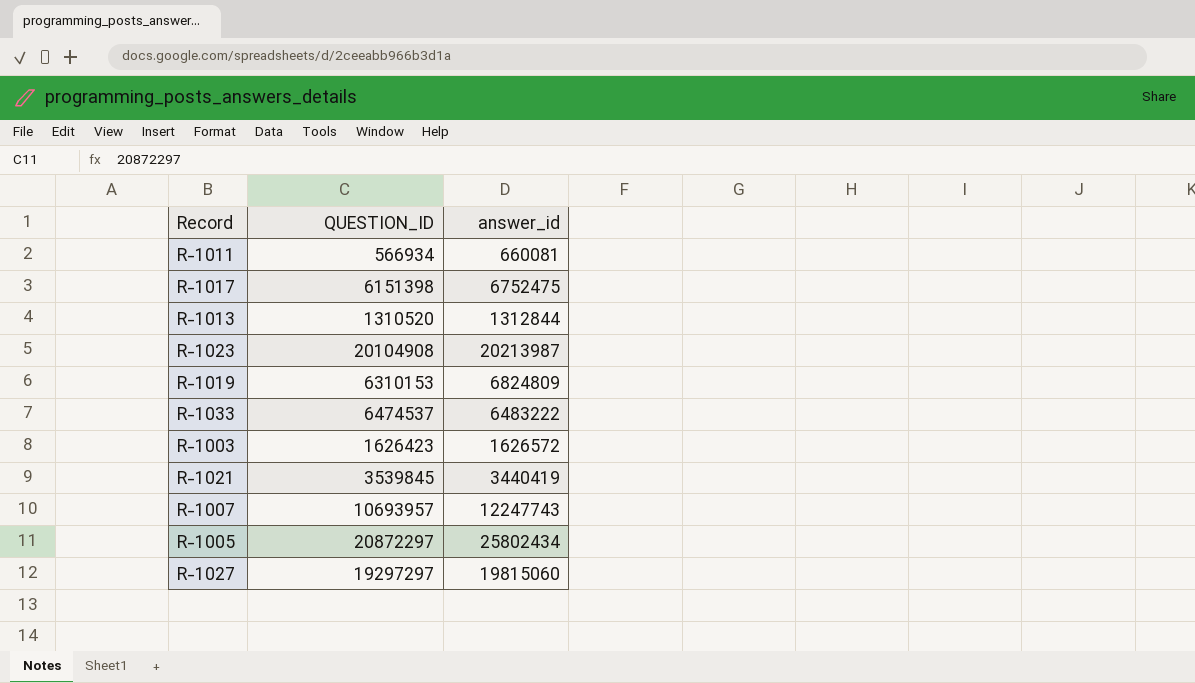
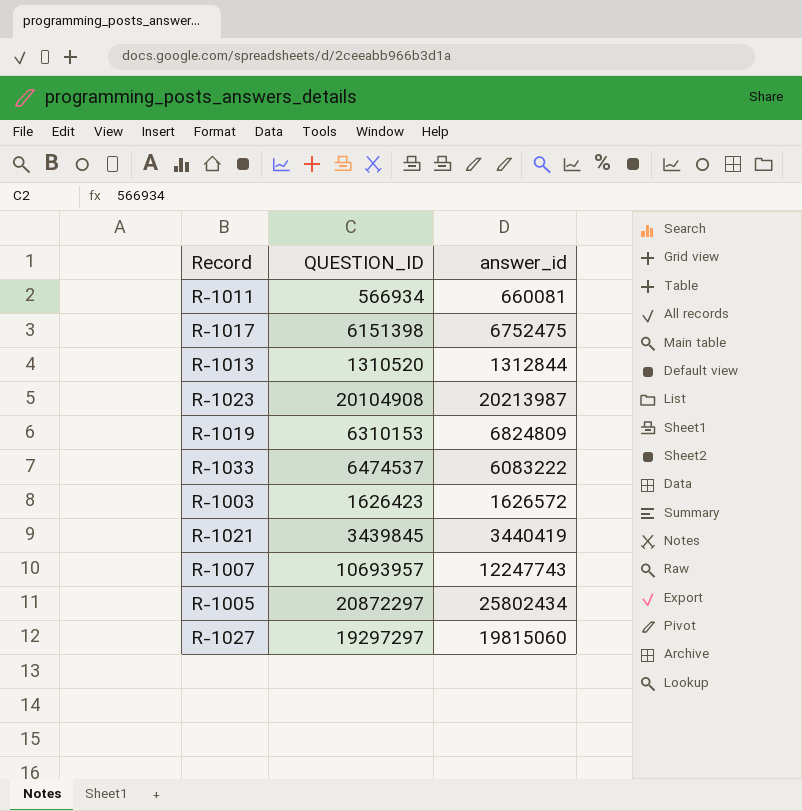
R-1033 | answer_id: 6483222 -> 6083222
R-1021 | QUESTION_ID: 3539845 -> 3439845

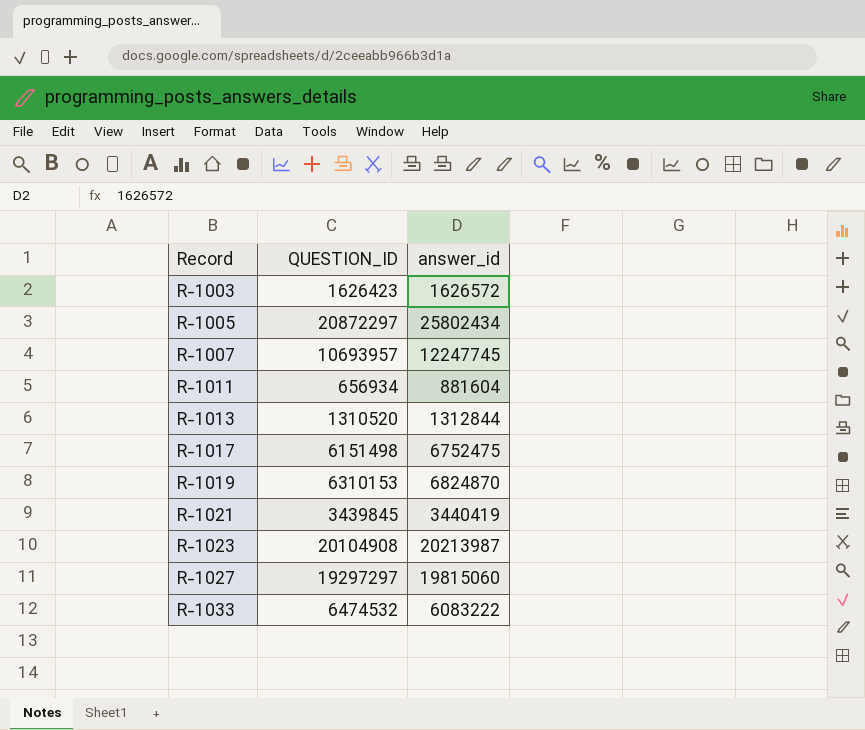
row order: none -> Record ascending
R-1007 | answer_id: 12247743 -> 12247745
R-1011 | QUESTION_ID: 566934 -> 656934
R-1011 | answer_id: 660081 -> 881604
R-1017 | QUESTION_ID: 6151398 -> 6151498
R-1019 | answer_id: 6824809 -> 6824870
R-1033 | QUESTION_ID: 6474537 -> 6474532

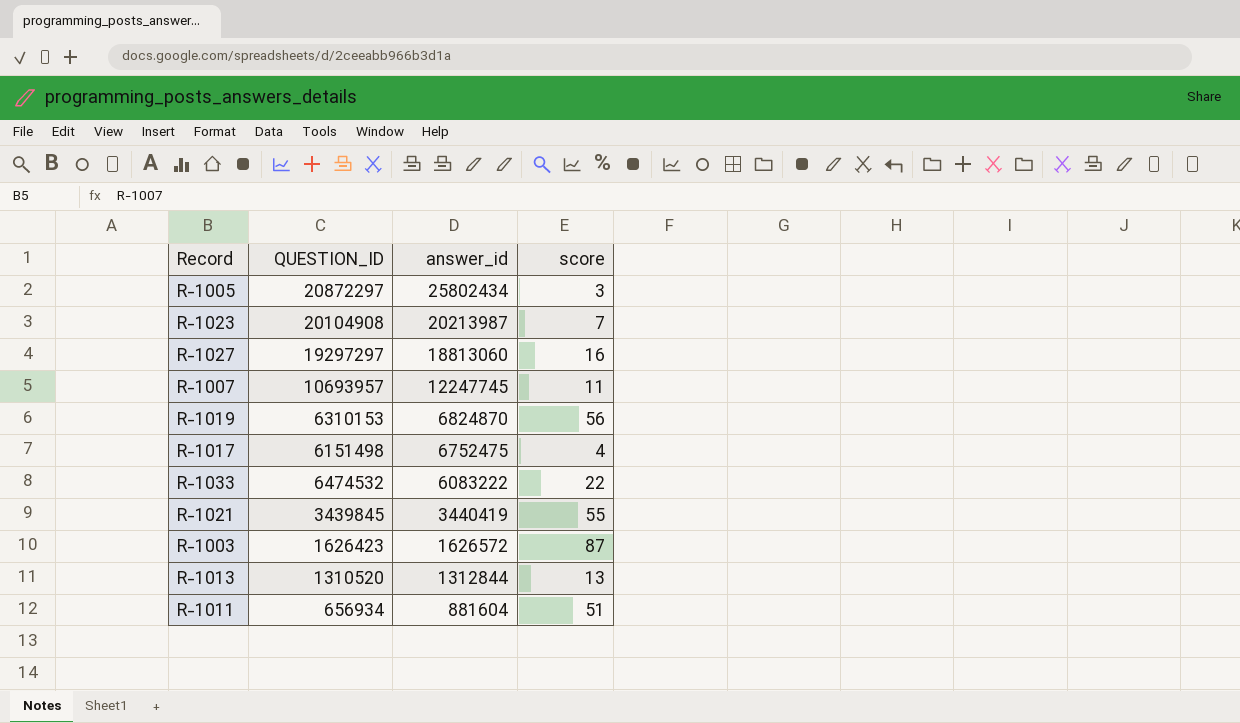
row order: Record ascending -> answer_id descending
column score | position: none -> 4
R-1027 | answer_id: 19815060 -> 18813060

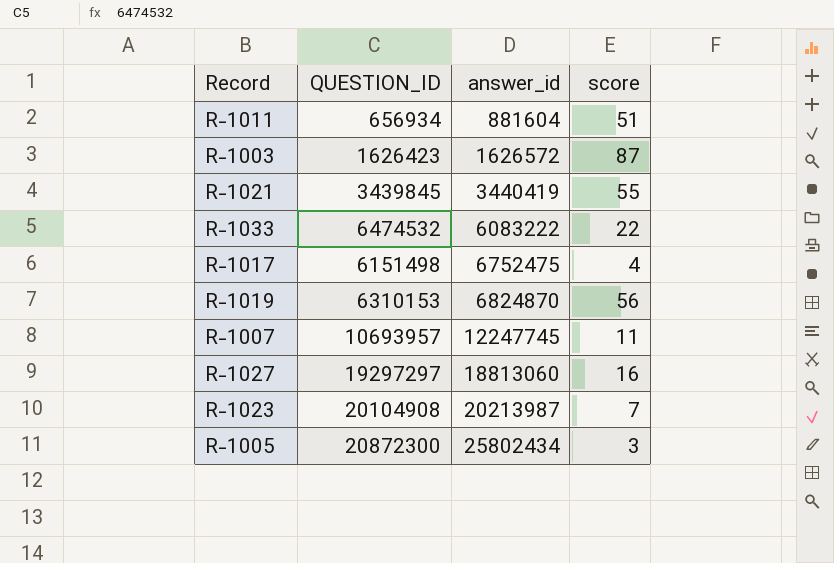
row order: answer_id descending -> answer_id ascending
row R-1013: 1310520 | 1312844 | 13 -> none
R-1005 | QUESTION_ID: 20872297 -> 20872300

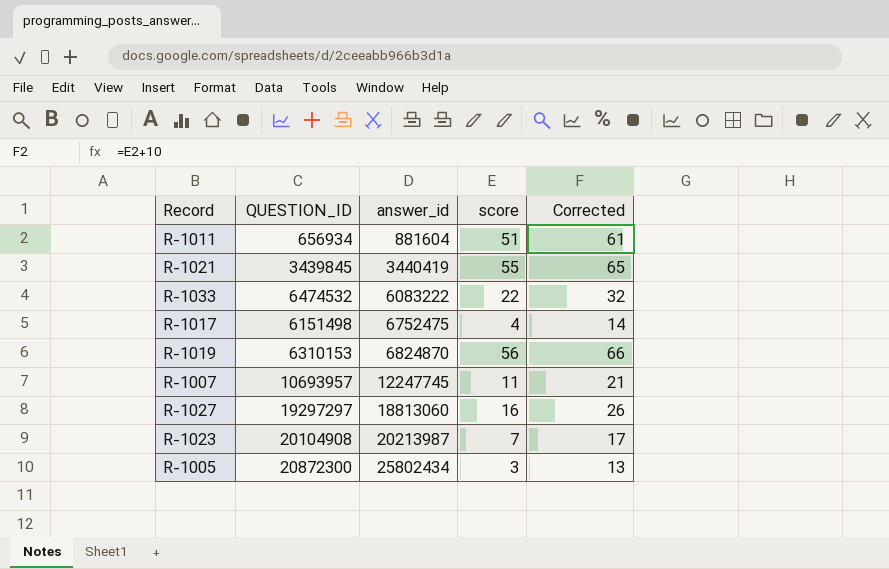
column Corrected | formula: none -> [score] + 10
row R-1003: 1626423 | 1626572 | 87 -> none

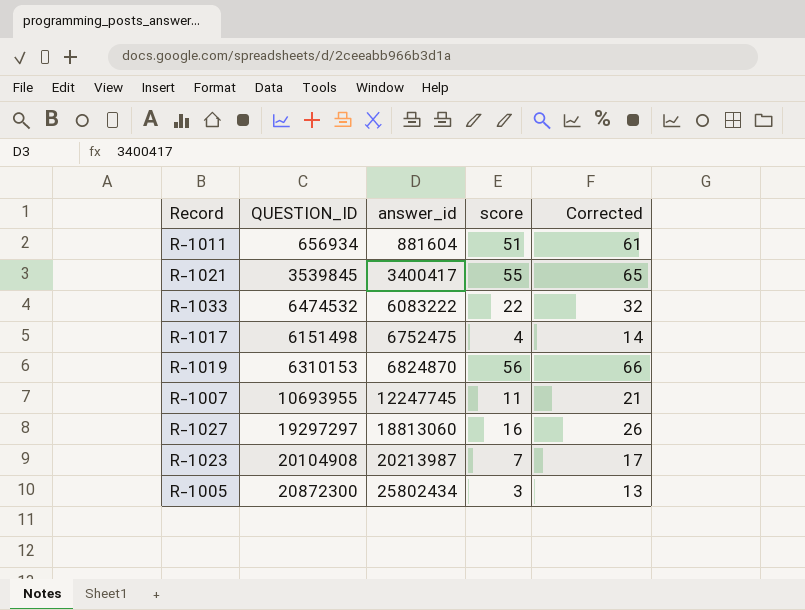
R-1021 | QUESTION_ID: 3439845 -> 3539845
R-1021 | answer_id: 3440419 -> 3400417
R-1007 | QUESTION_ID: 10693957 -> 10693955

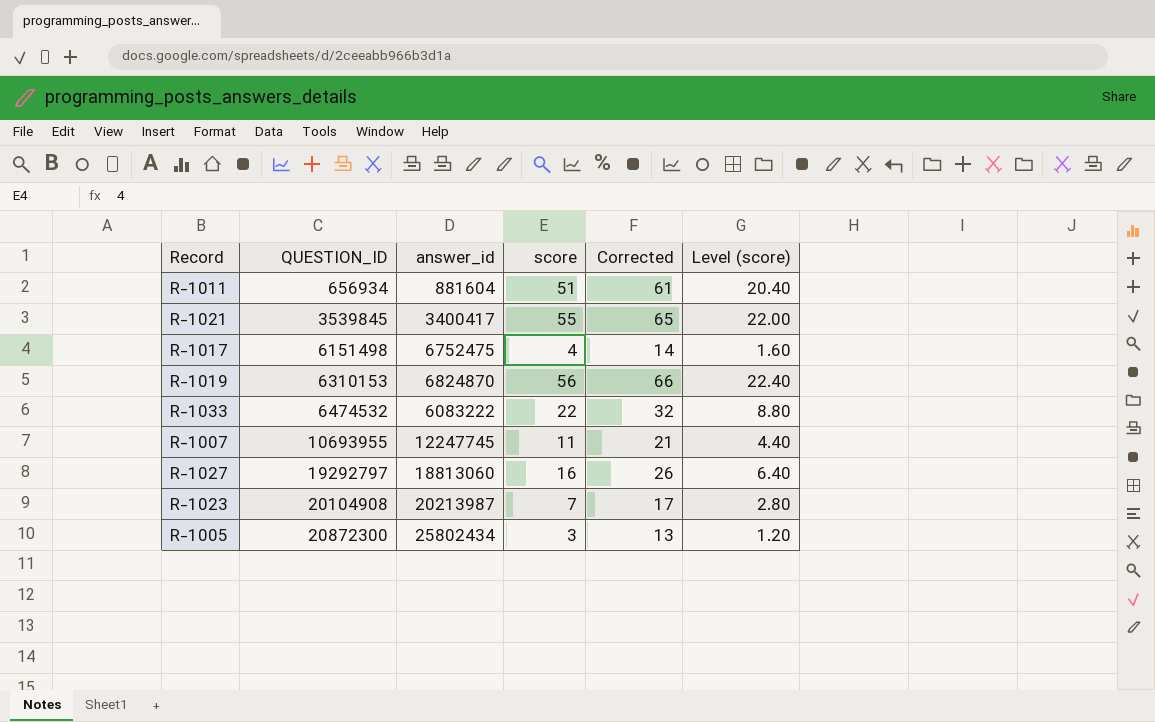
row order: answer_id ascending -> QUESTION_ID ascending
column Level (score) | formula: none -> [score] * 0.4
R-1027 | QUESTION_ID: 19297297 -> 19292797

